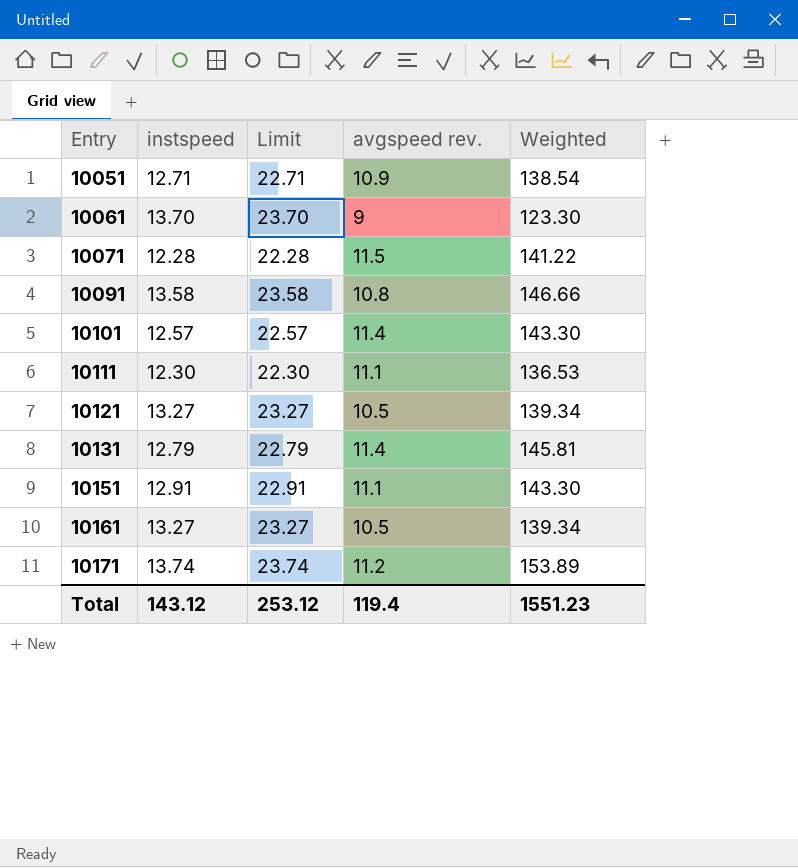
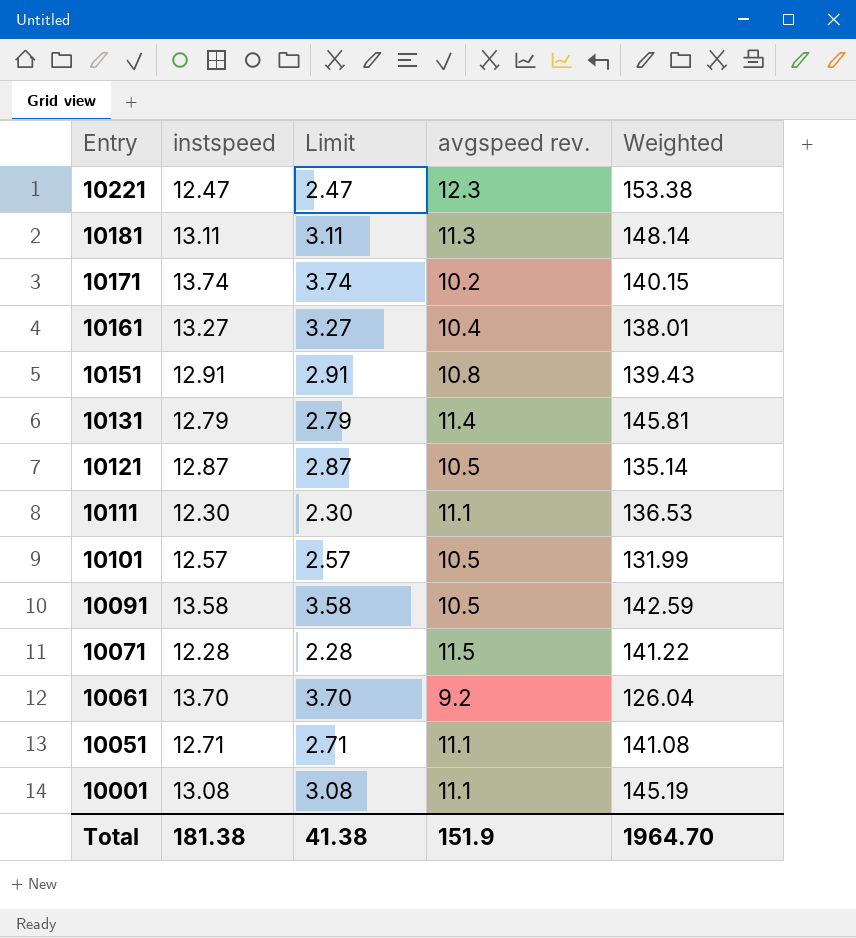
row order: Entry ascending -> Entry descending
column Limit | formula: [instspeed] + 10 -> [instspeed] - 10
row 10221: none -> 12.47 | 2.47 | 12.3 | 153.38
row 10181: none -> 13.11 | 3.11 | 11.3 | 148.14
10171 | avgspeed rev.: 11.2 -> 10.2
10171 | Weighted: 153.89 -> 140.15
10161 | avgspeed rev.: 10.5 -> 10.4
10161 | Weighted: 139.34 -> 138.01
10151 | avgspeed rev.: 11.1 -> 10.8
10151 | Weighted: 143.30 -> 139.43
10121 | instspeed: 13.27 -> 12.87
10121 | Weighted: 139.34 -> 135.14
10101 | avgspeed rev.: 11.4 -> 10.5
10101 | Weighted: 143.30 -> 131.99
10091 | avgspeed rev.: 10.8 -> 10.5
10091 | Weighted: 146.66 -> 142.59
10061 | avgspeed rev.: 9 -> 9.2
10061 | Weighted: 123.30 -> 126.04
10051 | avgspeed rev.: 10.9 -> 11.1
10051 | Weighted: 138.54 -> 141.08
row 10001: none -> 13.08 | 3.08 | 11.1 | 145.19
Total | instspeed: 143.12 -> 181.38
Total | Limit: 253.12 -> 41.38
Total | avgspeed rev.: 119.4 -> 151.9
Total | Weighted: 1551.23 -> 1964.70

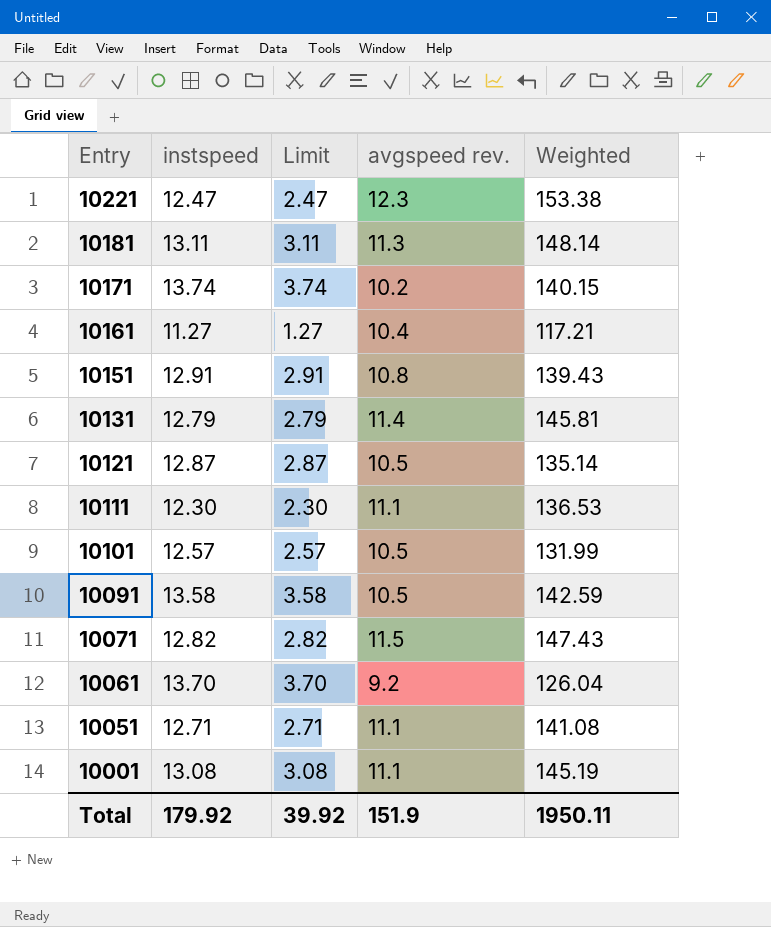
10161 | instspeed: 13.27 -> 11.27
10161 | Limit: 3.27 -> 1.27
10161 | Weighted: 138.01 -> 117.21
10071 | instspeed: 12.28 -> 12.82
10071 | Limit: 2.28 -> 2.82
10071 | Weighted: 141.22 -> 147.43
Total | instspeed: 181.38 -> 179.92
Total | Limit: 41.38 -> 39.92
Total | Weighted: 1964.70 -> 1950.11

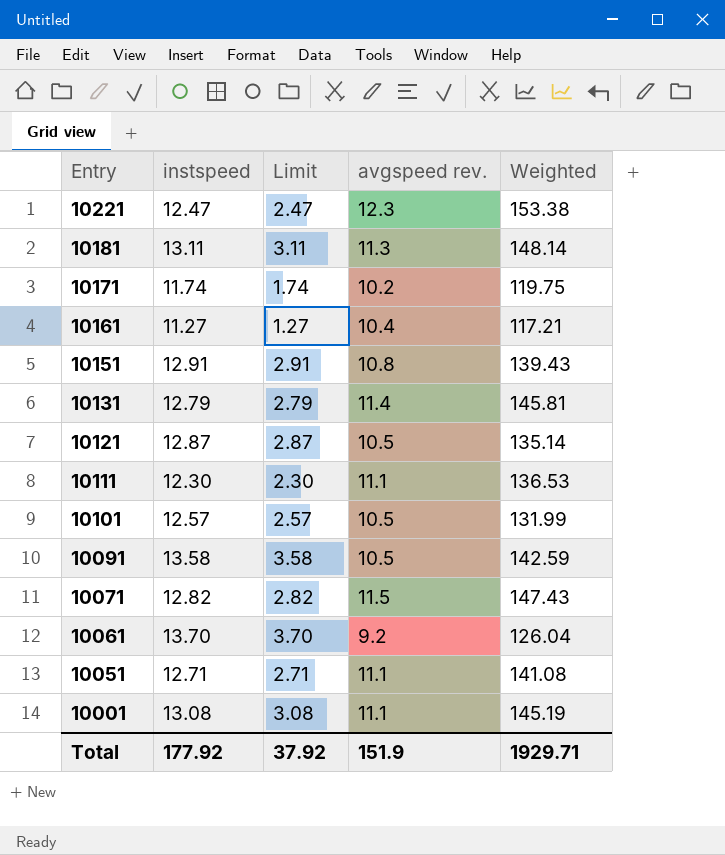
10171 | instspeed: 13.74 -> 11.74
10171 | Limit: 3.74 -> 1.74
10171 | Weighted: 140.15 -> 119.75
Total | instspeed: 179.92 -> 177.92
Total | Limit: 39.92 -> 37.92
Total | Weighted: 1950.11 -> 1929.71

